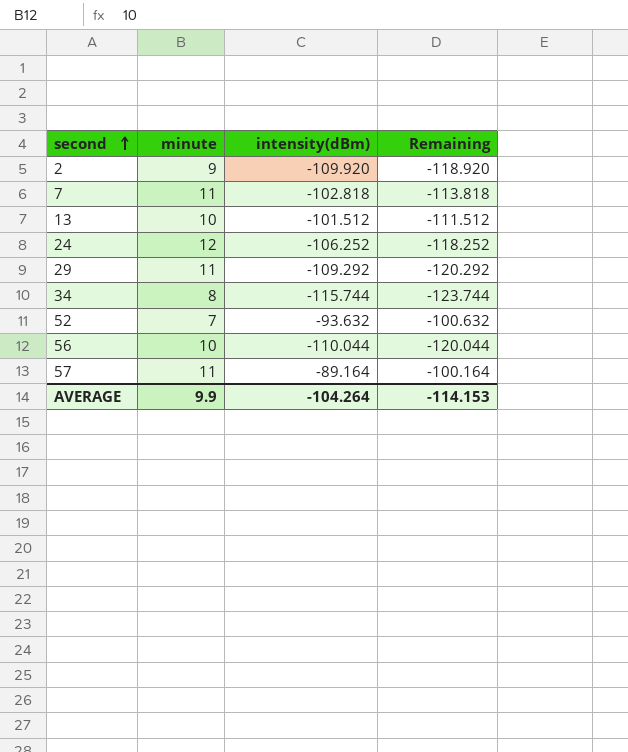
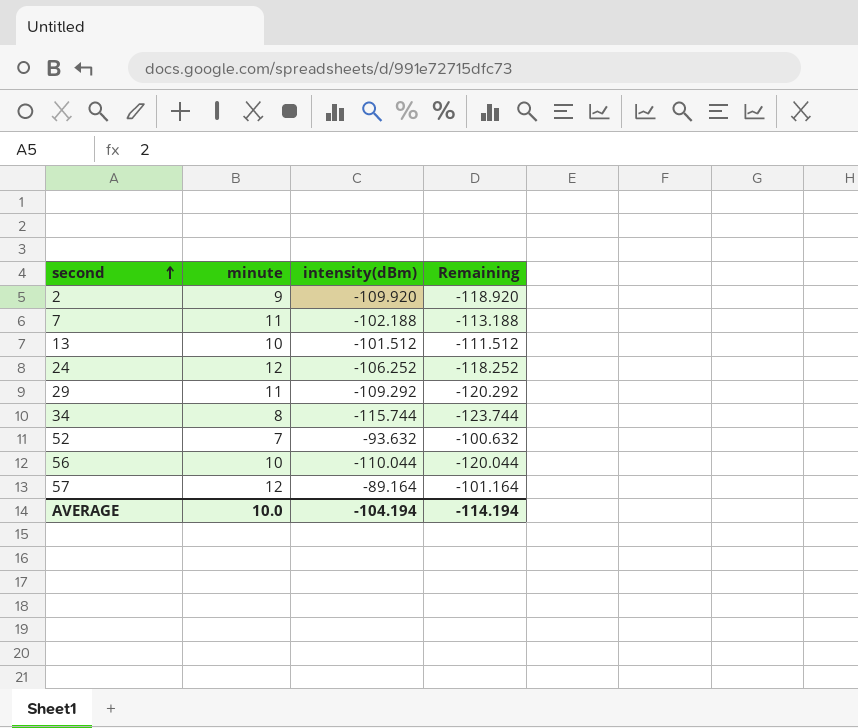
7 | intensity(dBm): -102.818 -> -102.188
7 | Remaining: -113.818 -> -113.188
57 | minute: 11 -> 12
57 | Remaining: -100.164 -> -101.164
AVERAGE | minute: 9.9 -> 10.0
AVERAGE | intensity(dBm): -104.264 -> -104.194
AVERAGE | Remaining: -114.153 -> -114.194

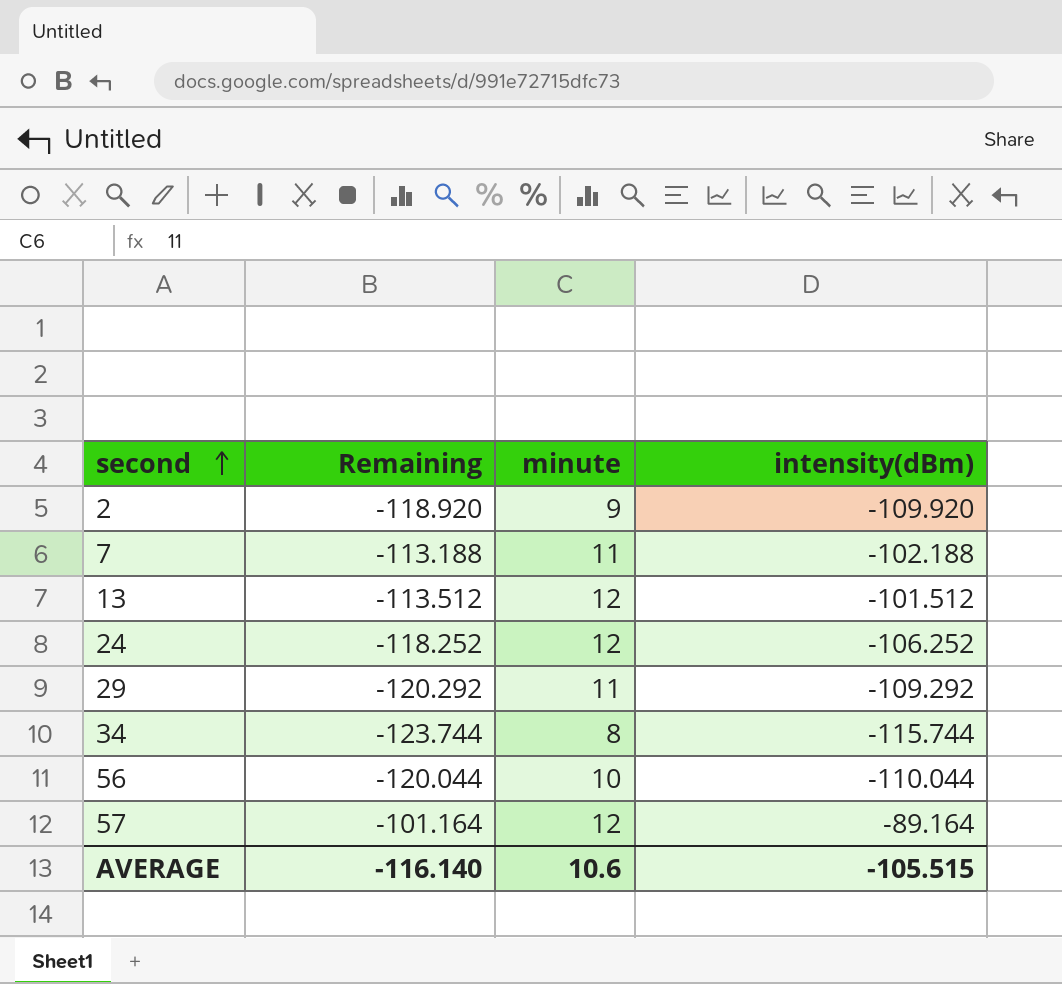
column Remaining | position: 4 -> 2
row 52: 7 | -93.632 | -100.632 -> none
13 | Remaining: -111.512 -> -113.512
13 | minute: 10 -> 12
AVERAGE | Remaining: -114.194 -> -116.140
AVERAGE | minute: 10.0 -> 10.6
AVERAGE | intensity(dBm): -104.194 -> -105.515

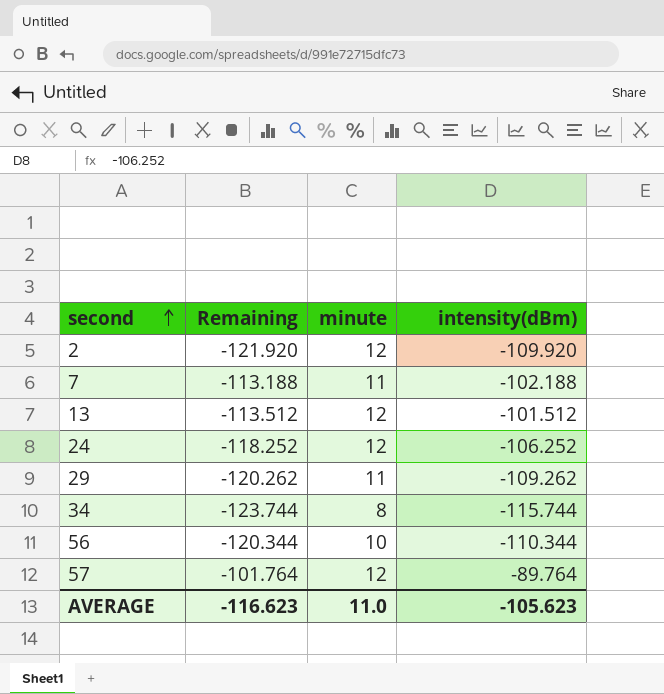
2 | Remaining: -118.920 -> -121.920
2 | minute: 9 -> 12
29 | Remaining: -120.292 -> -120.262
29 | intensity(dBm): -109.292 -> -109.262
56 | Remaining: -120.044 -> -120.344
56 | intensity(dBm): -110.044 -> -110.344
57 | Remaining: -101.164 -> -101.764
57 | intensity(dBm): -89.164 -> -89.764
AVERAGE | Remaining: -116.140 -> -116.623
AVERAGE | minute: 10.6 -> 11.0
AVERAGE | intensity(dBm): -105.515 -> -105.623

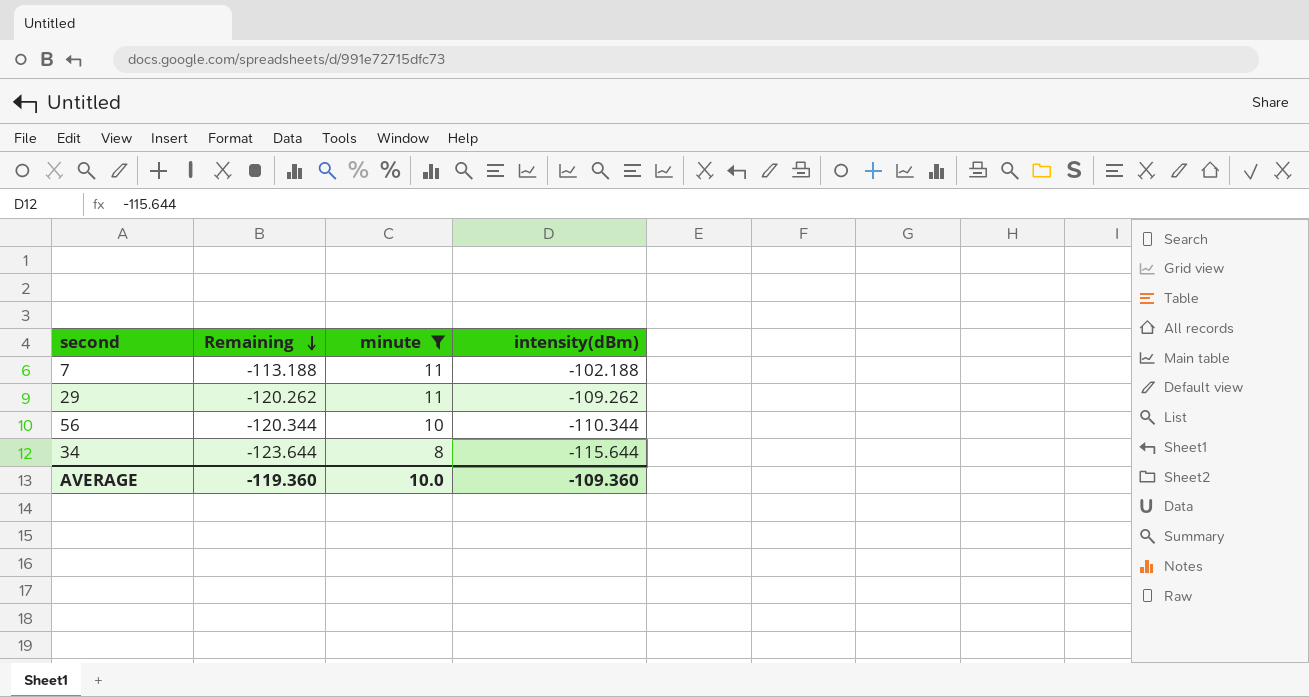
filter: none -> minute != 12
row order: second ascending -> Remaining descending
34 | Remaining: -123.744 -> -123.644
34 | intensity(dBm): -115.744 -> -115.644
AVERAGE | Remaining: -116.623 -> -119.360
AVERAGE | minute: 11.0 -> 10.0
AVERAGE | intensity(dBm): -105.623 -> -109.360

